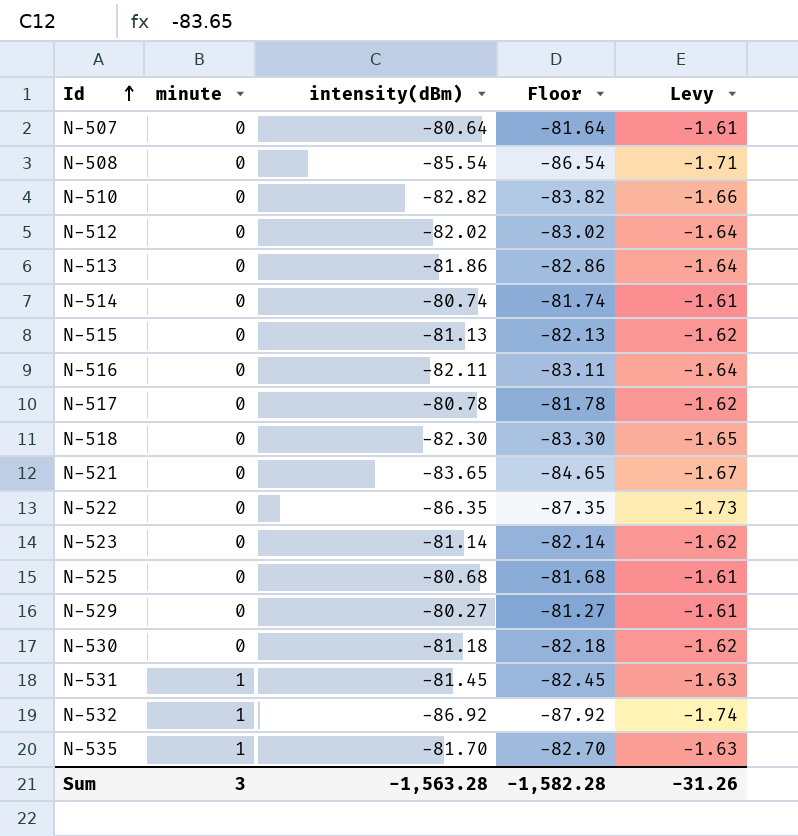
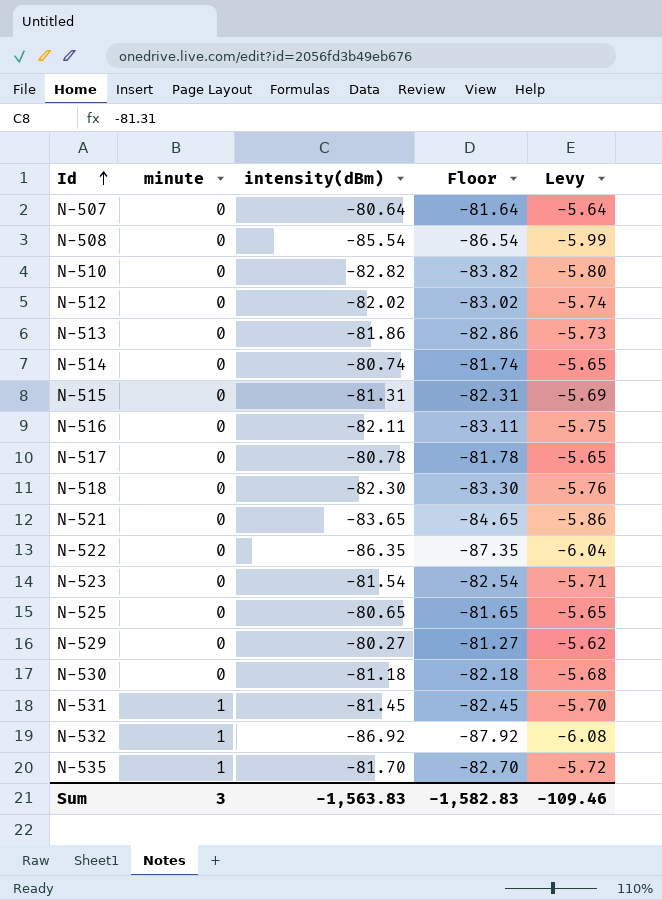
column Levy | formula: [intensity(dBm)] * 0.02 -> [intensity(dBm)] * 0.07
N-515 | intensity(dBm): -81.13 -> -81.31
N-515 | Floor: -82.13 -> -82.31
N-523 | intensity(dBm): -81.14 -> -81.54
N-523 | Floor: -82.14 -> -82.54
N-525 | intensity(dBm): -80.68 -> -80.65
N-525 | Floor: -81.68 -> -81.65
Sum | intensity(dBm): -1,563.28 -> -1,563.83
Sum | Floor: -1,582.28 -> -1,582.83
Sum | Levy: -31.26 -> -109.46

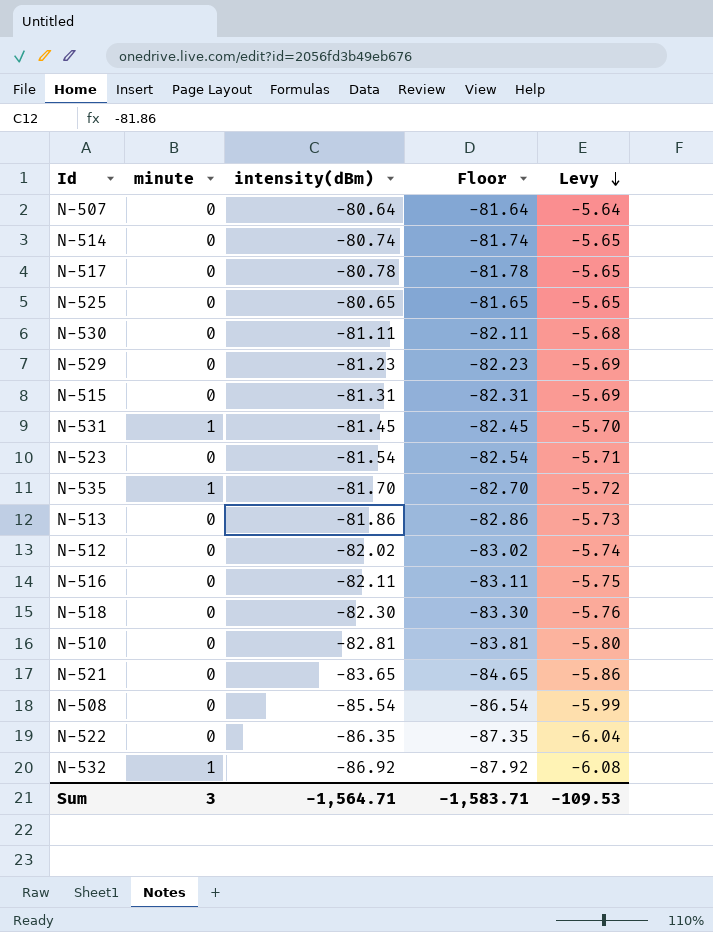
row order: Id ascending -> Levy descending
N-530 | intensity(dBm): -81.18 -> -81.11
N-530 | Floor: -82.18 -> -82.11
N-529 | intensity(dBm): -80.27 -> -81.23
N-529 | Floor: -81.27 -> -82.23
N-529 | Levy: -5.62 -> -5.69
N-510 | intensity(dBm): -82.82 -> -82.81
N-510 | Floor: -83.82 -> -83.81
Sum | intensity(dBm): -1,563.83 -> -1,564.71
Sum | Floor: -1,582.83 -> -1,583.71
Sum | Levy: -109.46 -> -109.53

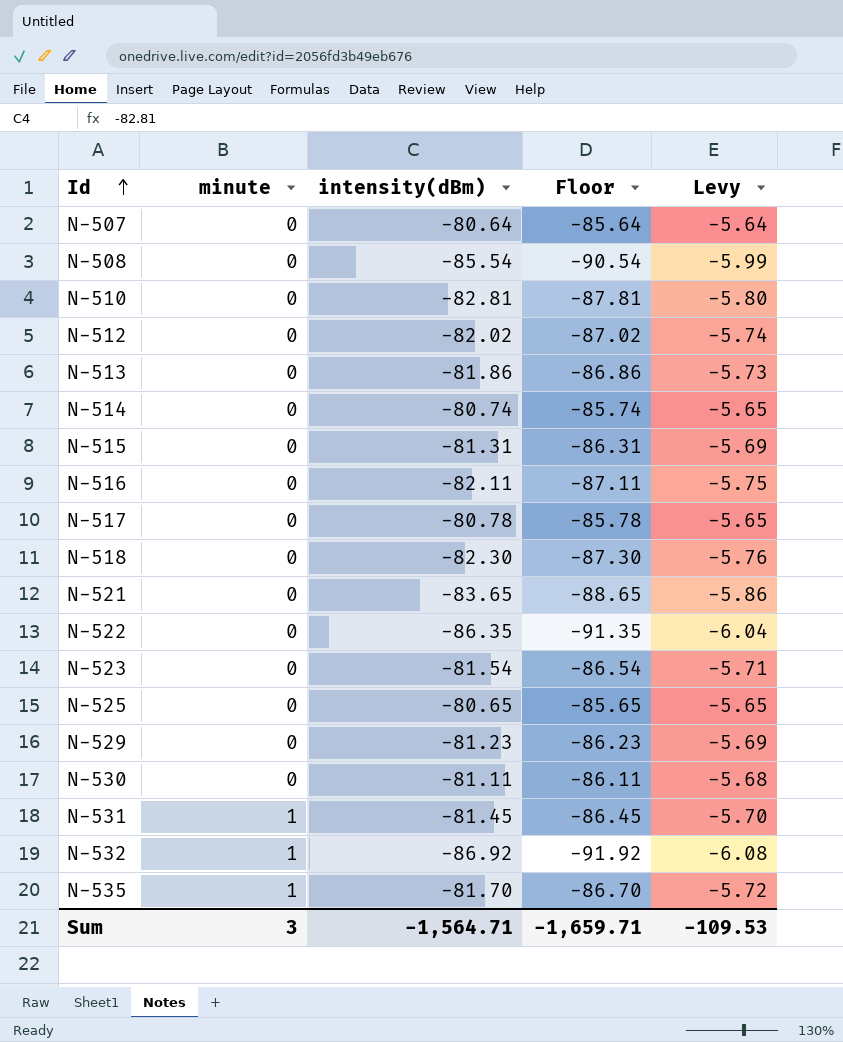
row order: Levy descending -> Id ascending
column Floor | formula: [intensity(dBm)] - 1 -> [intensity(dBm)] - 5
Sum | Floor: -1,583.71 -> -1,659.71

